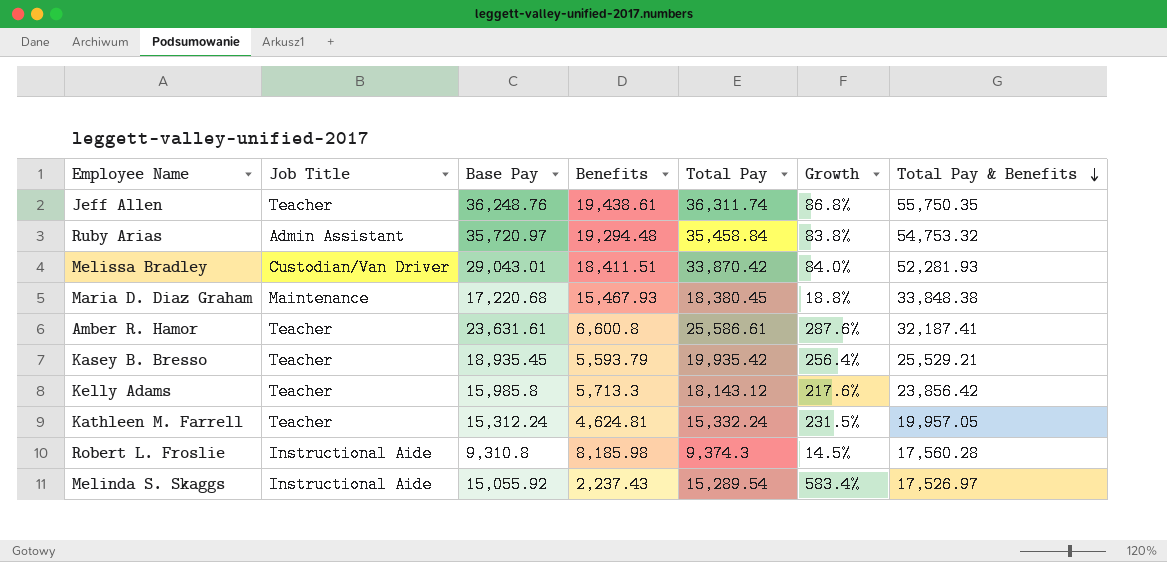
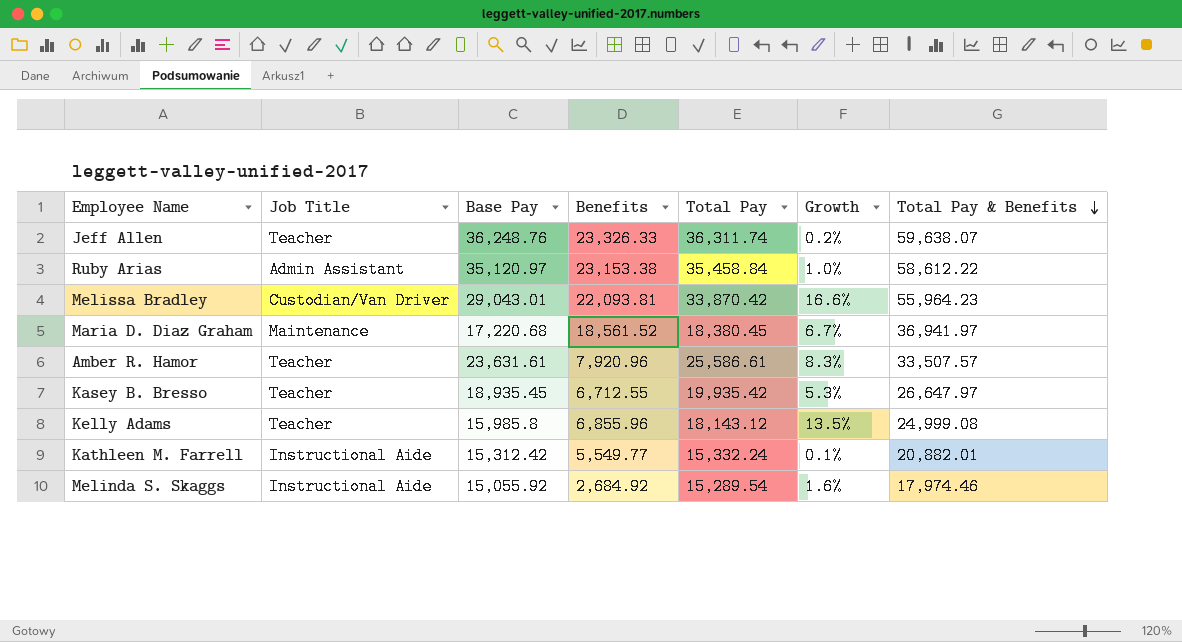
column Growth | formula: ([Total Pay] - [Benefits]) / [Benefits] -> ([Total Pay] - [Base Pay]) / [Base Pay]
row Robert L. Froslie: Instructional Aide | 9,310.8 | 8,185.98 | 9,374.3 | 14.5% | 17,560.28 -> none
Jeff Allen | Benefits: 19,438.61 -> 23,326.33
Jeff Allen | Total Pay & Benefits: 55,750.35 -> 59,638.07
Ruby Arias | Base Pay: 35,720.97 -> 35,120.97
Ruby Arias | Benefits: 19,294.48 -> 23,153.38
Ruby Arias | Total Pay & Benefits: 54,753.32 -> 58,612.22
Melissa Bradley | Benefits: 18,411.51 -> 22,093.81
Melissa Bradley | Total Pay & Benefits: 52,281.93 -> 55,964.23
Maria D. Diaz Graham | Benefits: 15,467.93 -> 18,561.52
Maria D. Diaz Graham | Total Pay & Benefits: 33,848.38 -> 36,941.97
Amber R. Hamor | Benefits: 6,600.8 -> 7,920.96
Amber R. Hamor | Total Pay & Benefits: 32,187.41 -> 33,507.57
Kasey B. Bresso | Benefits: 5,593.79 -> 6,712.55
Kasey B. Bresso | Total Pay & Benefits: 25,529.21 -> 26,647.97
Kelly Adams | Benefits: 5,713.3 -> 6,855.96
Kelly Adams | Total Pay & Benefits: 23,856.42 -> 24,999.08
Kathleen M. Farrell | Job Title: Teacher -> Instructional Aide
Kathleen M. Farrell | Base Pay: 15,312.24 -> 15,312.42
Kathleen M. Farrell | Benefits: 4,624.81 -> 5,549.77
Kathleen M. Farrell | Total Pay & Benefits: 19,957.05 -> 20,882.01
Melinda S. Skaggs | Benefits: 2,237.43 -> 2,684.92
Melinda S. Skaggs | Total Pay & Benefits: 17,526.97 -> 17,974.46

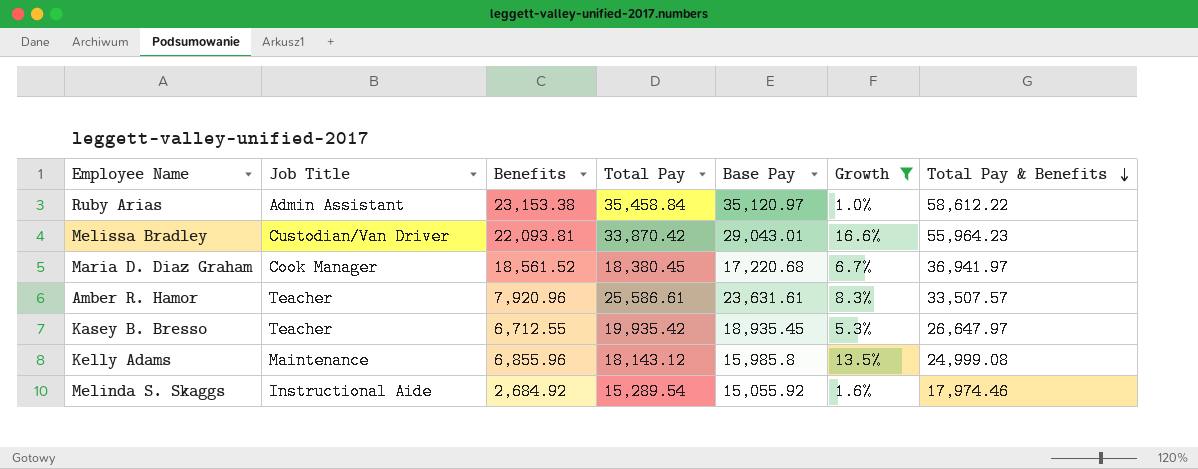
filter: none -> Growth >= 1.0%
column Base Pay | position: 3 -> 5
Maria D. Diaz Graham | Job Title: Maintenance -> Cook Manager
Kelly Adams | Job Title: Teacher -> Maintenance

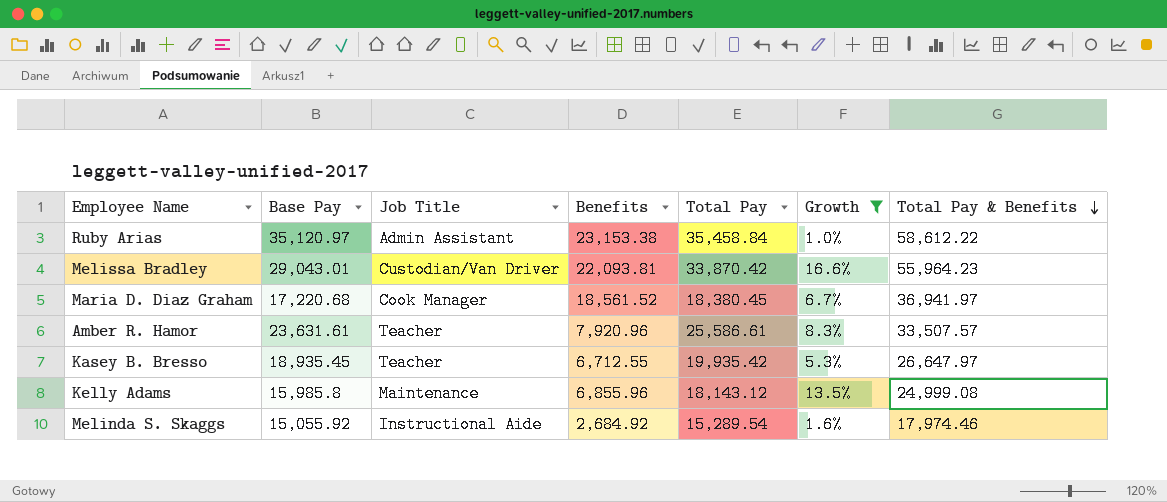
column Base Pay | position: 5 -> 2

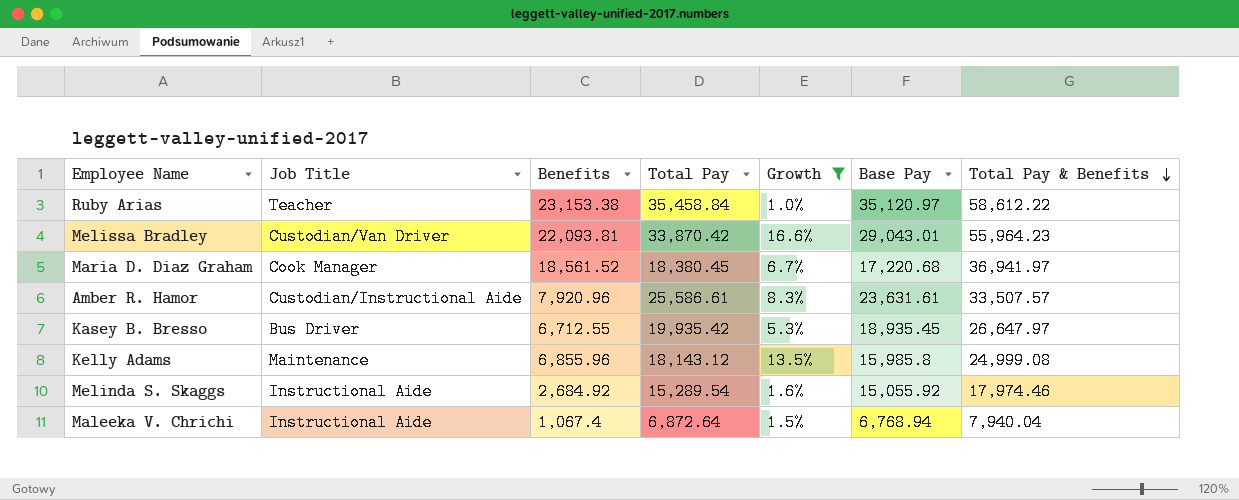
column Base Pay | position: 2 -> 6
Ruby Arias | Job Title: Admin Assistant -> Teacher
Amber R. Hamor | Job Title: Teacher -> Custodian/Instructional Aide
Kasey B. Bresso | Job Title: Teacher -> Bus Driver
row Maleeka V. Chrichi: none -> Instructional Aide | 1,067.4 | 6,872.64 | 1.5% | 6,768.94 | 7,940.04

